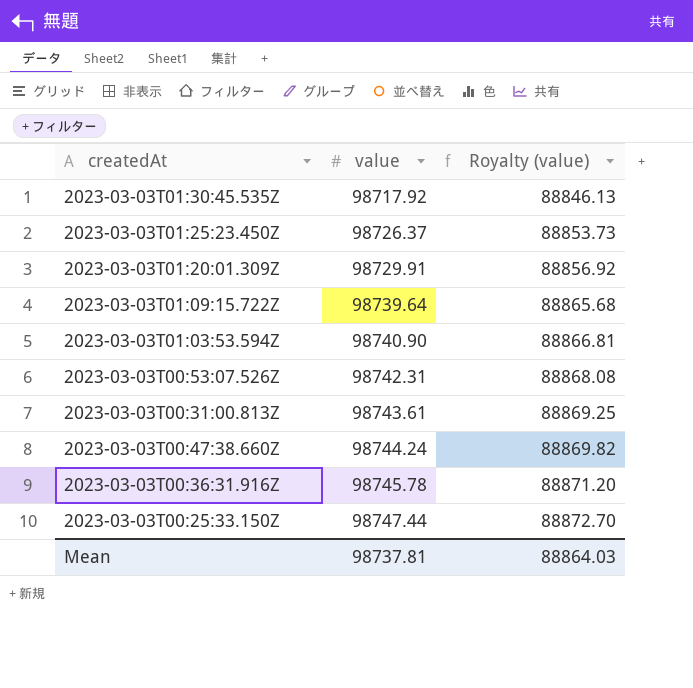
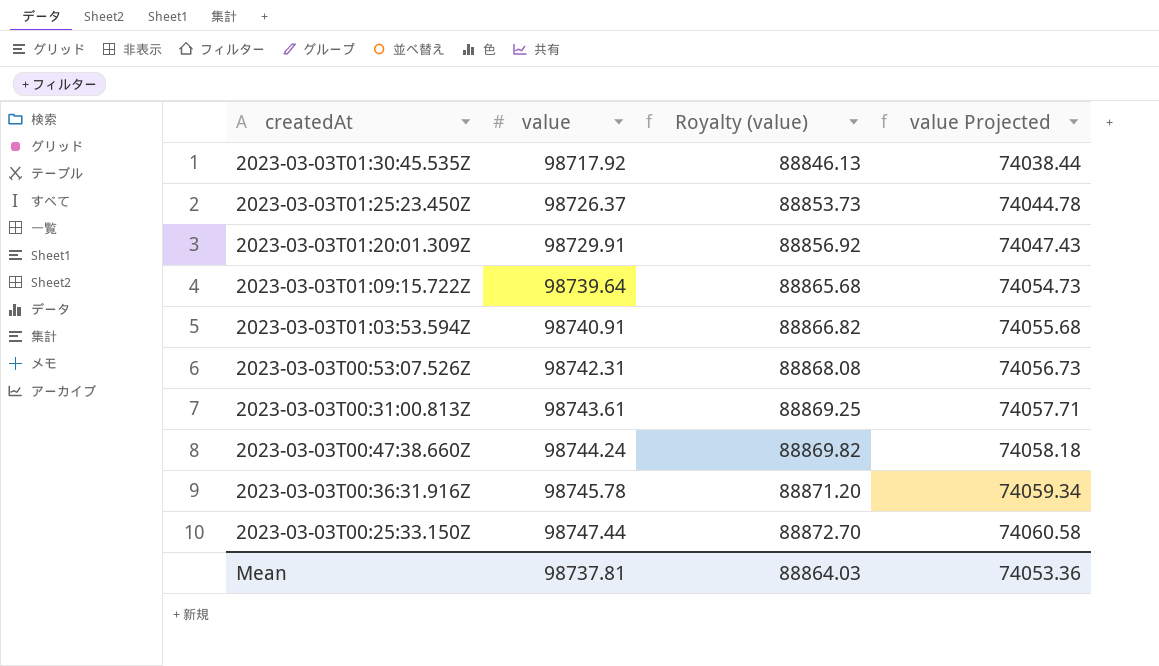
column value Projected | formula: none -> [value] * 0.75
2023-03-03T01:03:53.594Z | value: 98740.90 -> 98740.91
2023-03-03T01:03:53.594Z | Royalty (value): 88866.81 -> 88866.82

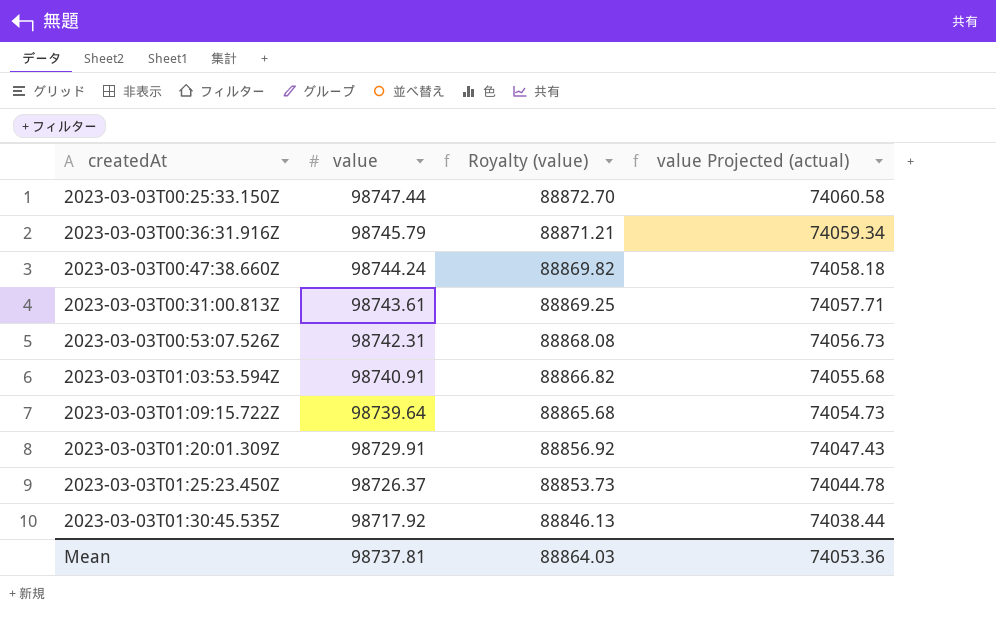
row order: value ascending -> value descending
column name: value Projected -> value Projected (actual)
2023-03-03T00:36:31.916Z | value: 98745.78 -> 98745.79
2023-03-03T00:36:31.916Z | Royalty (value): 88871.20 -> 88871.21

